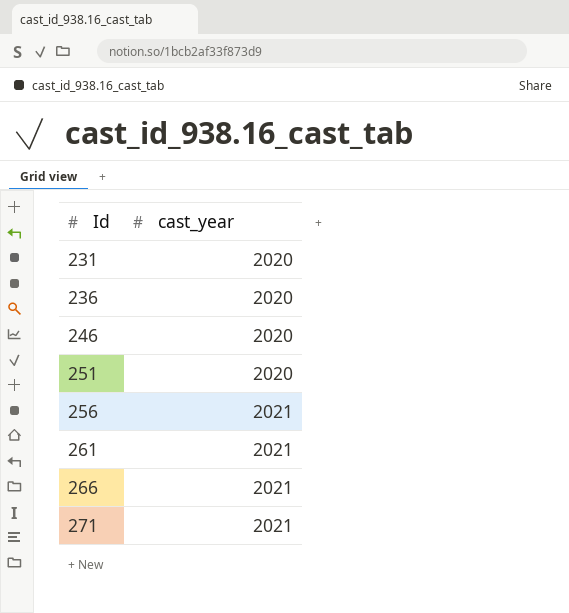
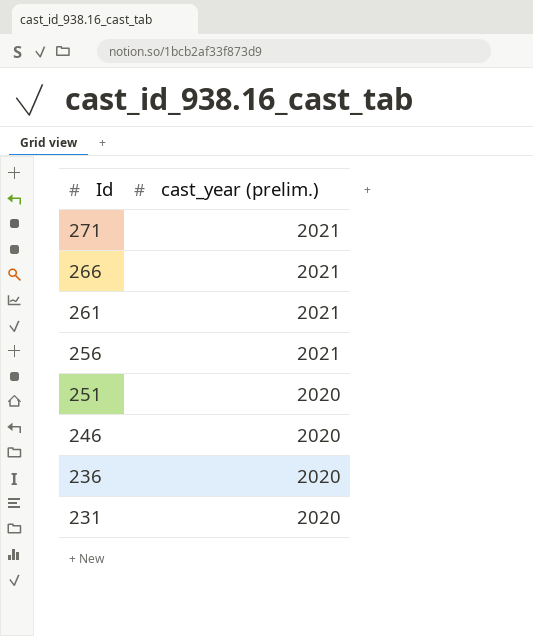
row order: Id ascending -> Id descending
column name: cast_year -> cast_year (prelim.)

